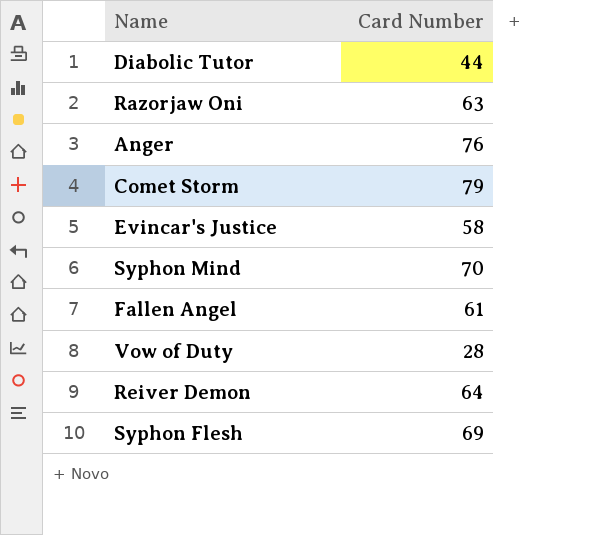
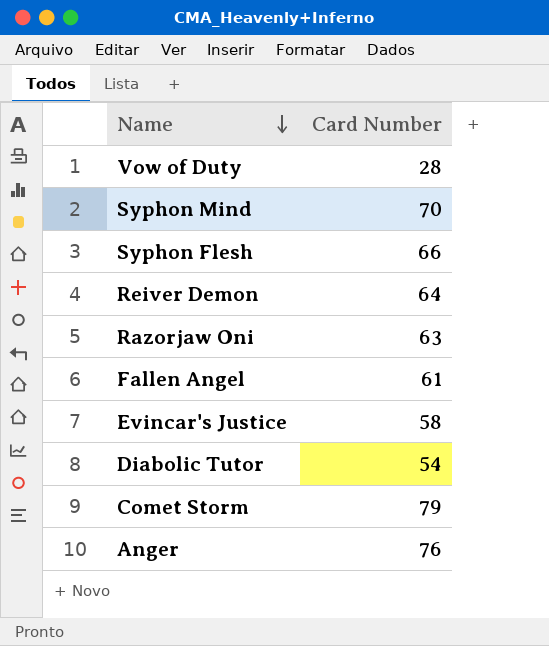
row order: none -> Name descending
Syphon Flesh | Card Number: 69 -> 66
Diabolic Tutor | Card Number: 44 -> 54

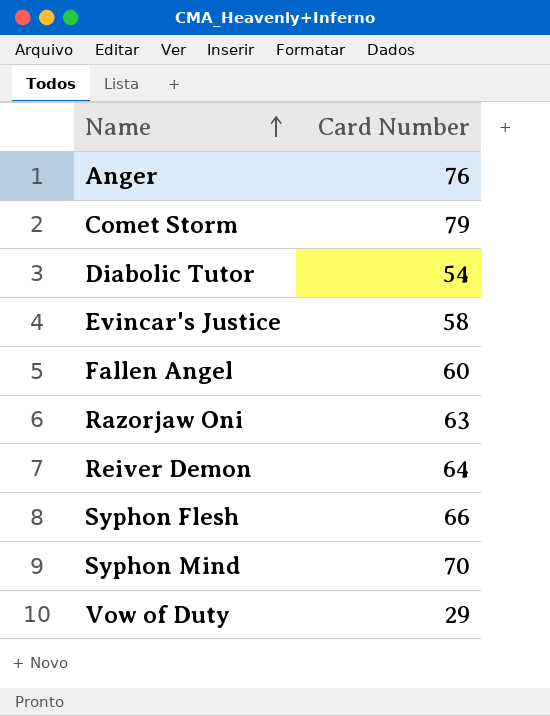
row order: Name descending -> Name ascending
Fallen Angel | Card Number: 61 -> 60
Vow of Duty | Card Number: 28 -> 29

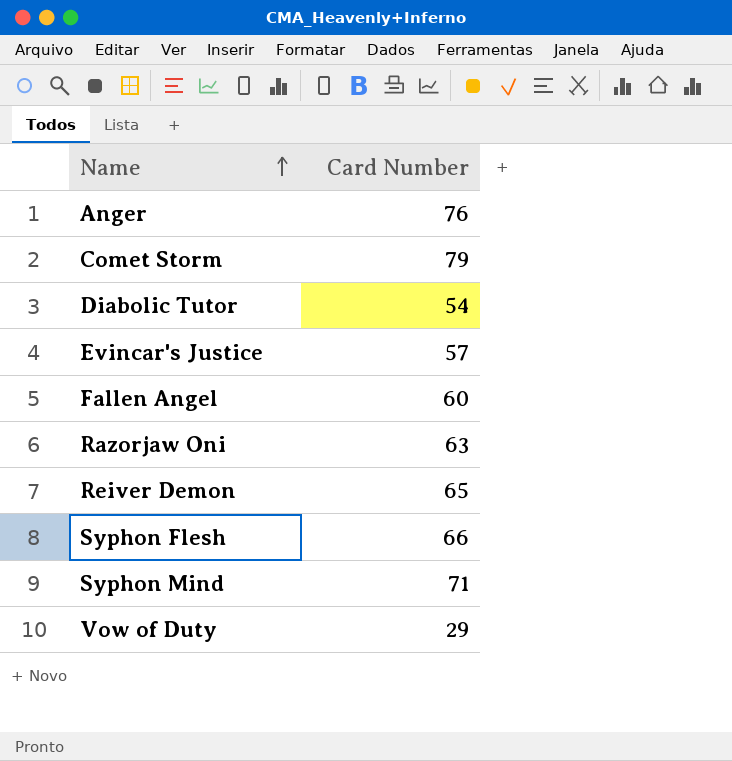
Evincar's Justice | Card Number: 58 -> 57
Reiver Demon | Card Number: 64 -> 65
Syphon Mind | Card Number: 70 -> 71

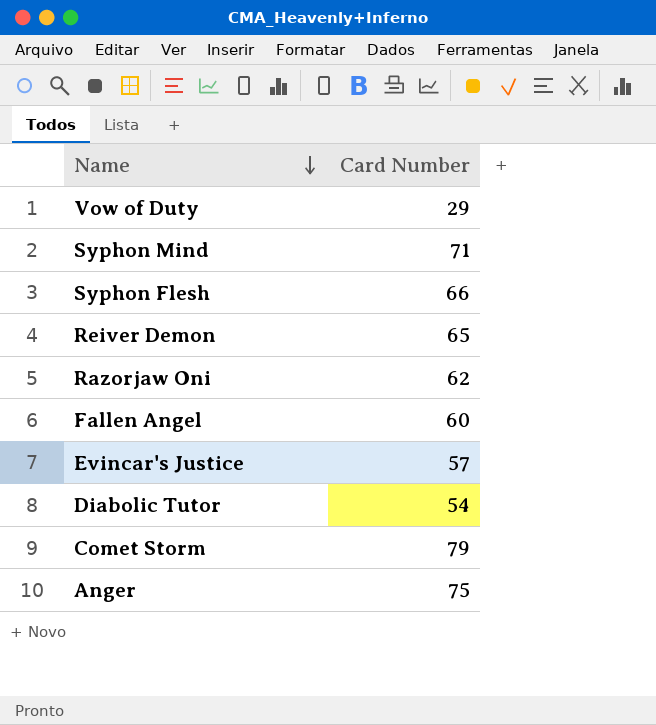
row order: Name ascending -> Name descending
Razorjaw Oni | Card Number: 63 -> 62
Anger | Card Number: 76 -> 75

